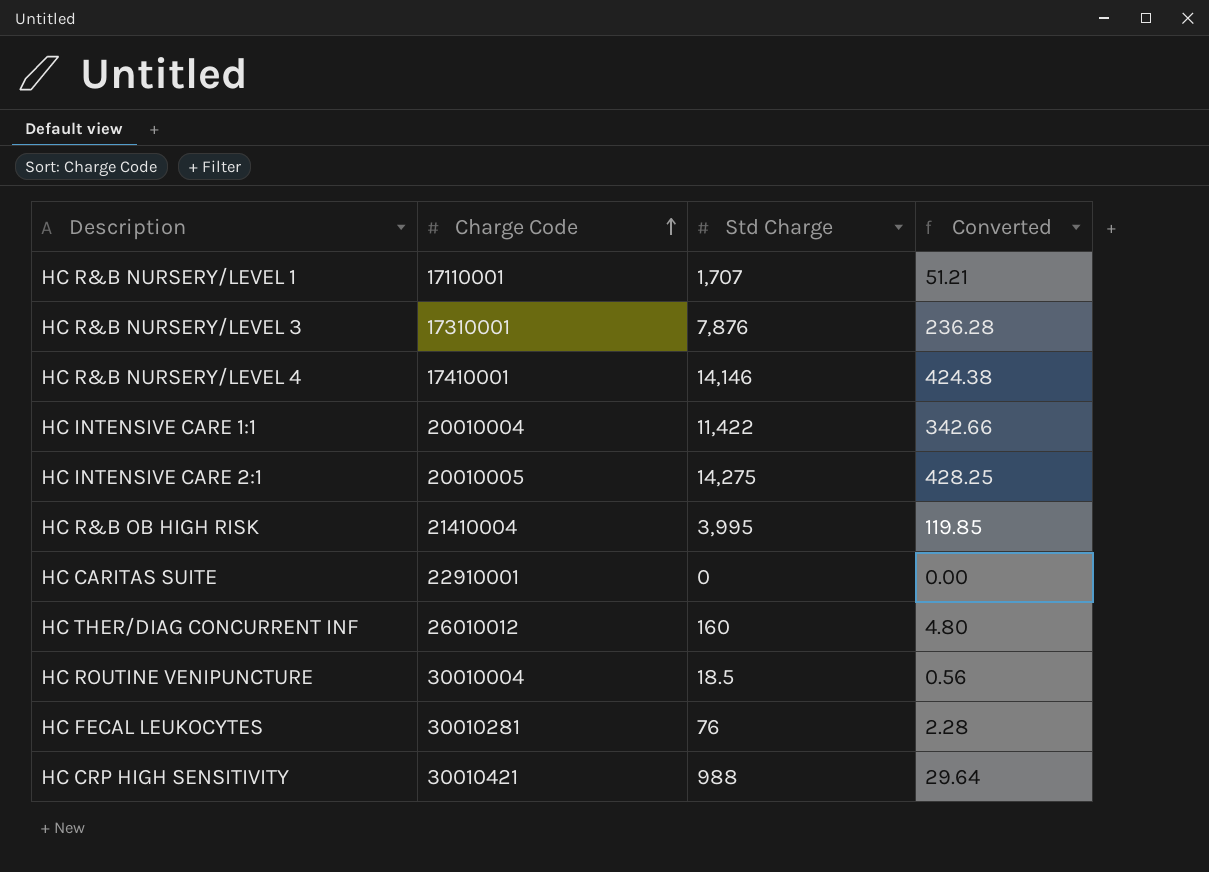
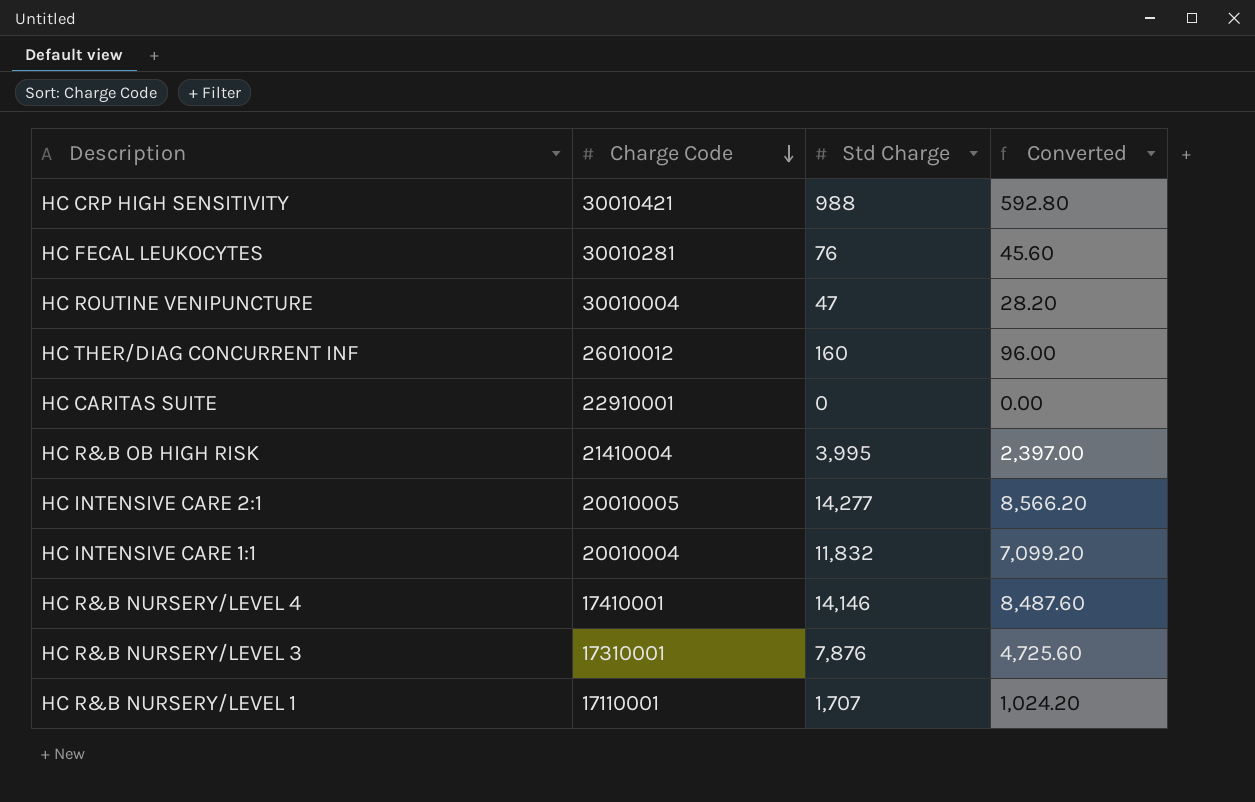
row order: Charge Code ascending -> Charge Code descending
column Converted | formula: [Std Charge] * 0.03 -> [Std Charge] * 0.6
HC ROUTINE VENIPUNCTURE | Std Charge: 18.5 -> 47
HC INTENSIVE CARE 2:1 | Std Charge: 14,275 -> 14,277
HC INTENSIVE CARE 1:1 | Std Charge: 11,422 -> 11,832

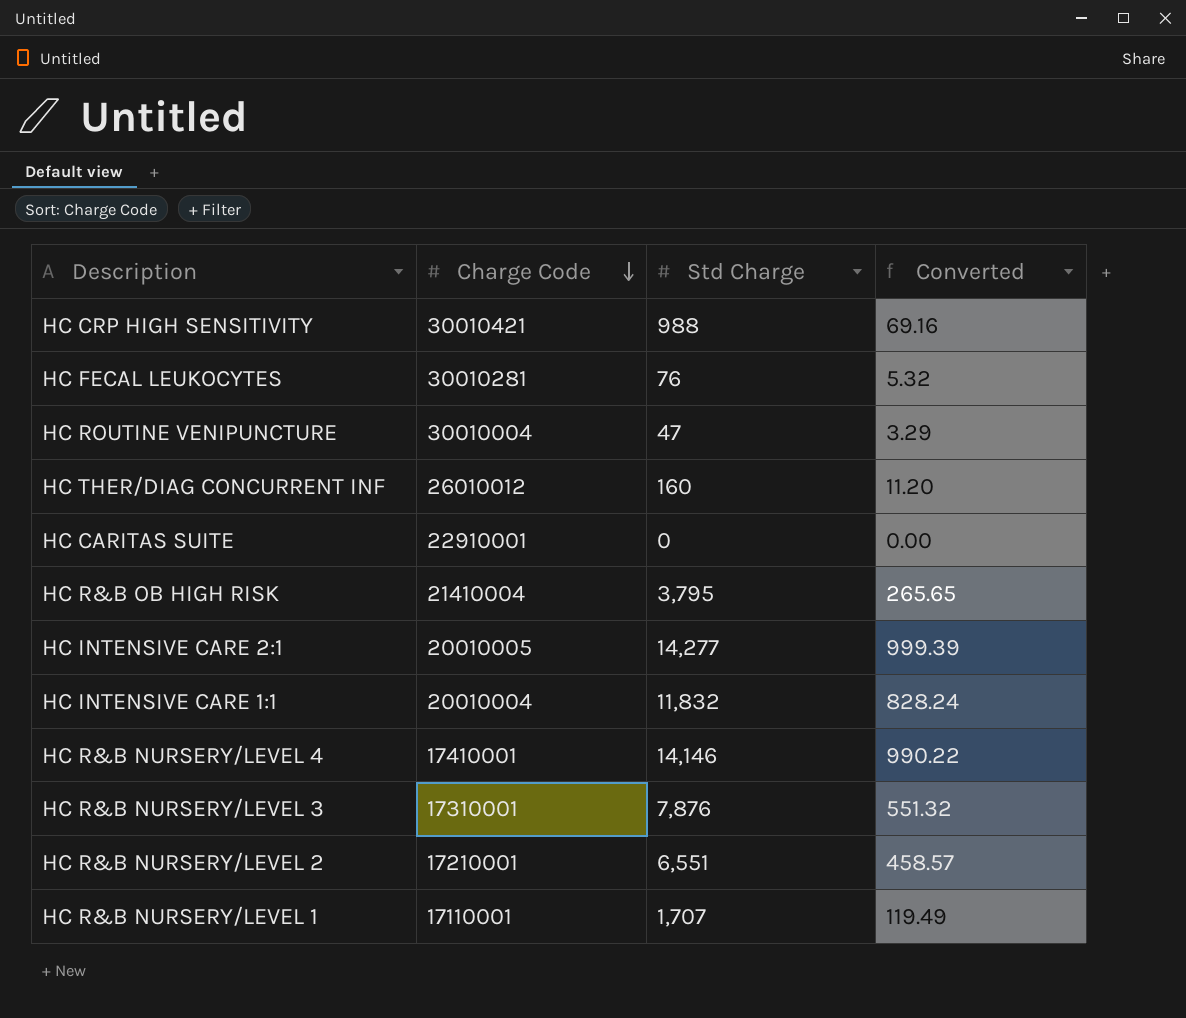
column Converted | formula: [Std Charge] * 0.6 -> [Std Charge] * 0.07
HC R&B OB HIGH RISK | Std Charge: 3,995 -> 3,795
row HC R&B NURSERY/LEVEL 2: none -> 17210001 | 6,551 | 458.57

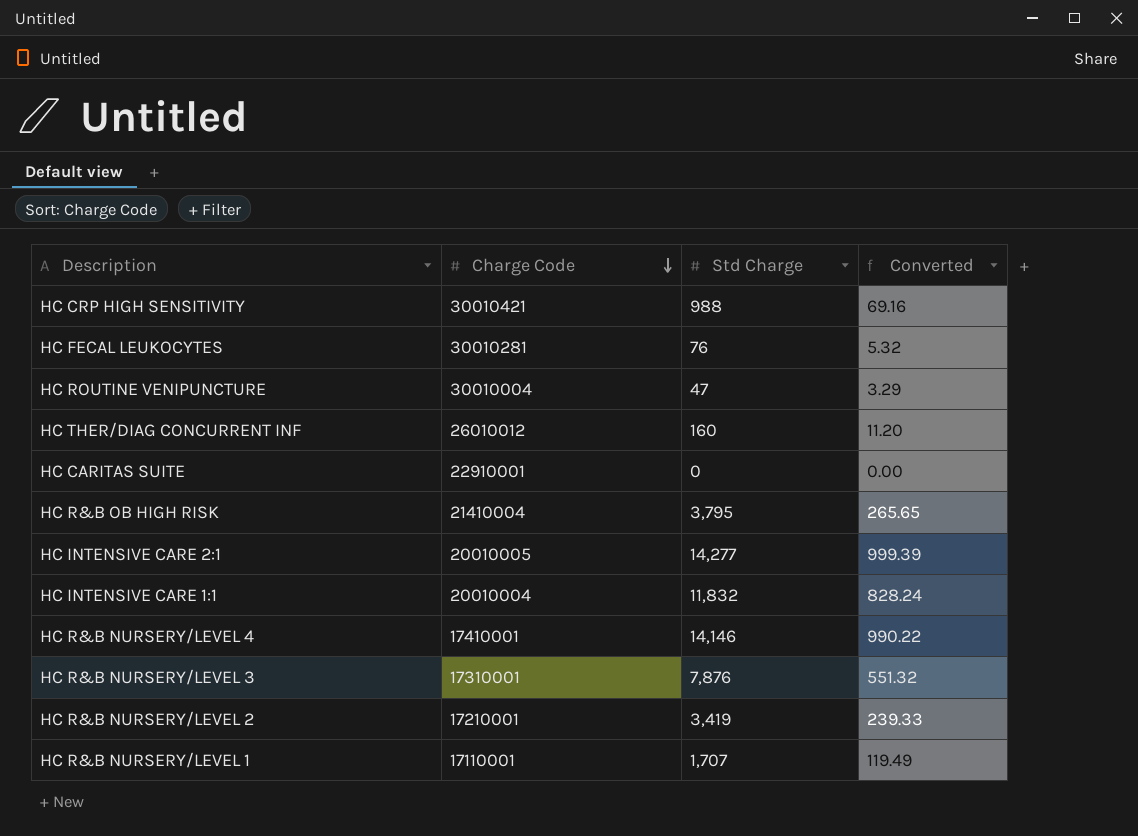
HC R&B NURSERY/LEVEL 2 | Std Charge: 6,551 -> 3,419
HC R&B NURSERY/LEVEL 2 | Converted: 458.57 -> 239.33

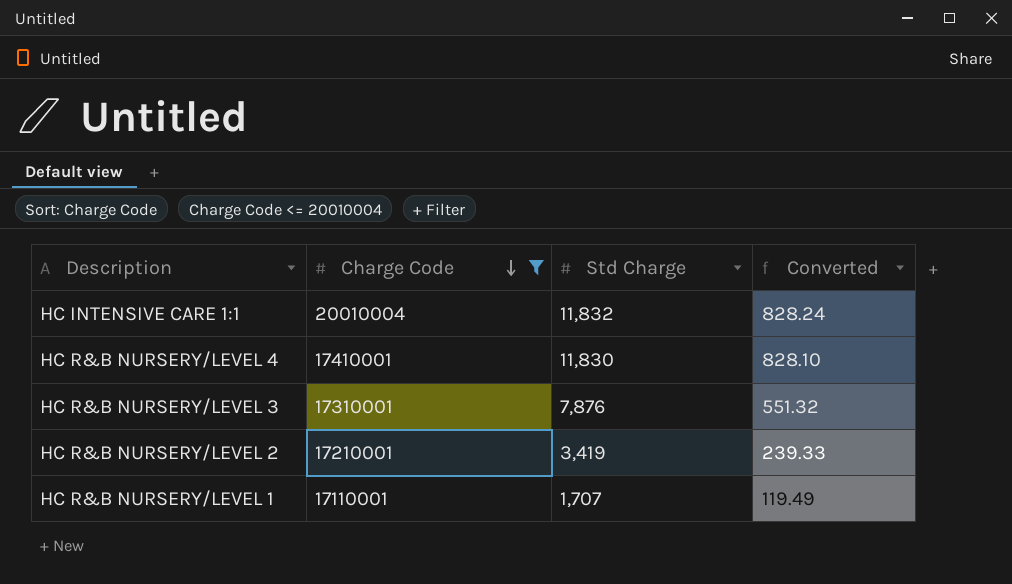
filter: none -> Charge Code <= 20010004
HC R&B NURSERY/LEVEL 4 | Std Charge: 14,146 -> 11,830
HC R&B NURSERY/LEVEL 4 | Converted: 990.22 -> 828.10

